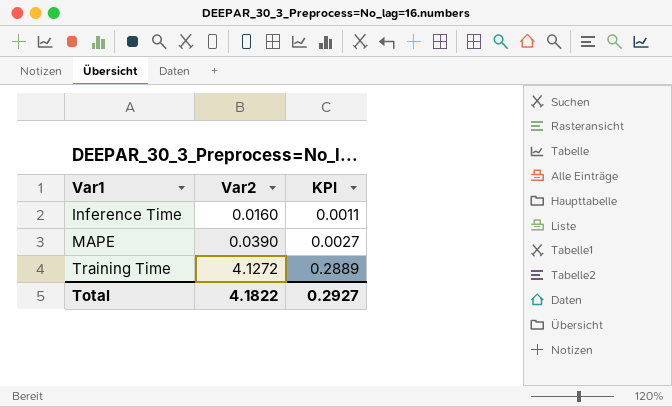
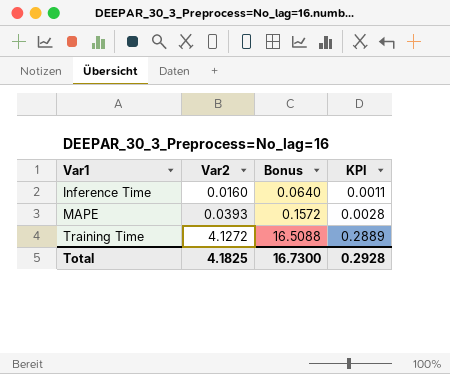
column Bonus | formula: none -> [Var2] * 4
MAPE | Var2: 0.0390 -> 0.0393
MAPE | KPI: 0.0027 -> 0.0028
Total | Var2: 4.1822 -> 4.1825
Total | KPI: 0.2927 -> 0.2928

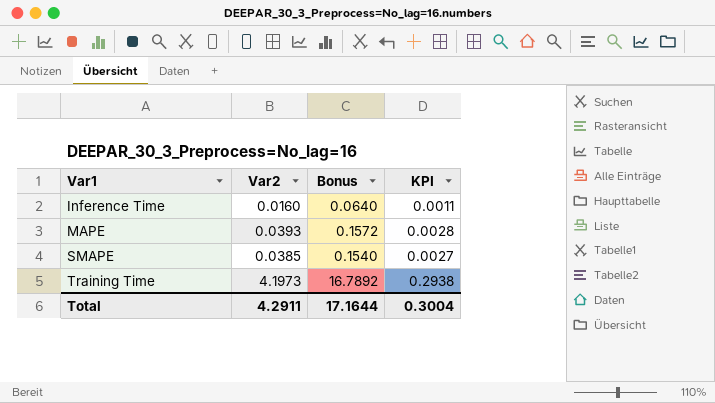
row SMAPE: none -> 0.0385 | 0.1540 | 0.0027
Training Time | Var2: 4.1272 -> 4.1973
Training Time | Bonus: 16.5088 -> 16.7892
Training Time | KPI: 0.2889 -> 0.2938
Total | Var2: 4.1825 -> 4.2911
Total | Bonus: 16.7300 -> 17.1644
Total | KPI: 0.2928 -> 0.3004

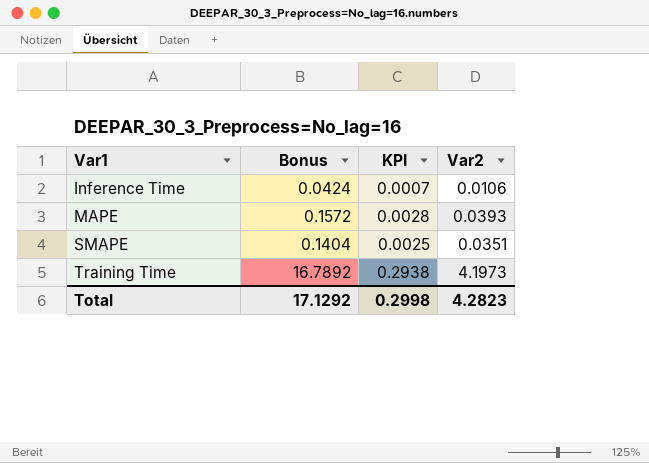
column Var2 | position: 2 -> 4
Inference Time | Bonus: 0.0640 -> 0.0424
Inference Time | KPI: 0.0011 -> 0.0007
Inference Time | Var2: 0.0160 -> 0.0106
SMAPE | Bonus: 0.1540 -> 0.1404
SMAPE | KPI: 0.0027 -> 0.0025
SMAPE | Var2: 0.0385 -> 0.0351
Total | Bonus: 17.1644 -> 17.1292
Total | KPI: 0.3004 -> 0.2998
Total | Var2: 4.2911 -> 4.2823

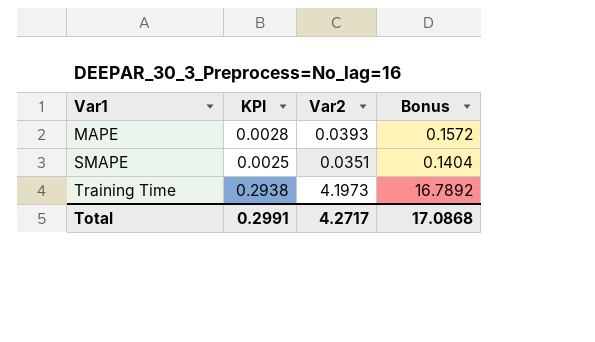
column Bonus | position: 2 -> 4
row Inference Time: 0.0424 | 0.0007 | 0.0106 -> none
Total | KPI: 0.2998 -> 0.2991
Total | Var2: 4.2823 -> 4.2717
Total | Bonus: 17.1292 -> 17.0868

